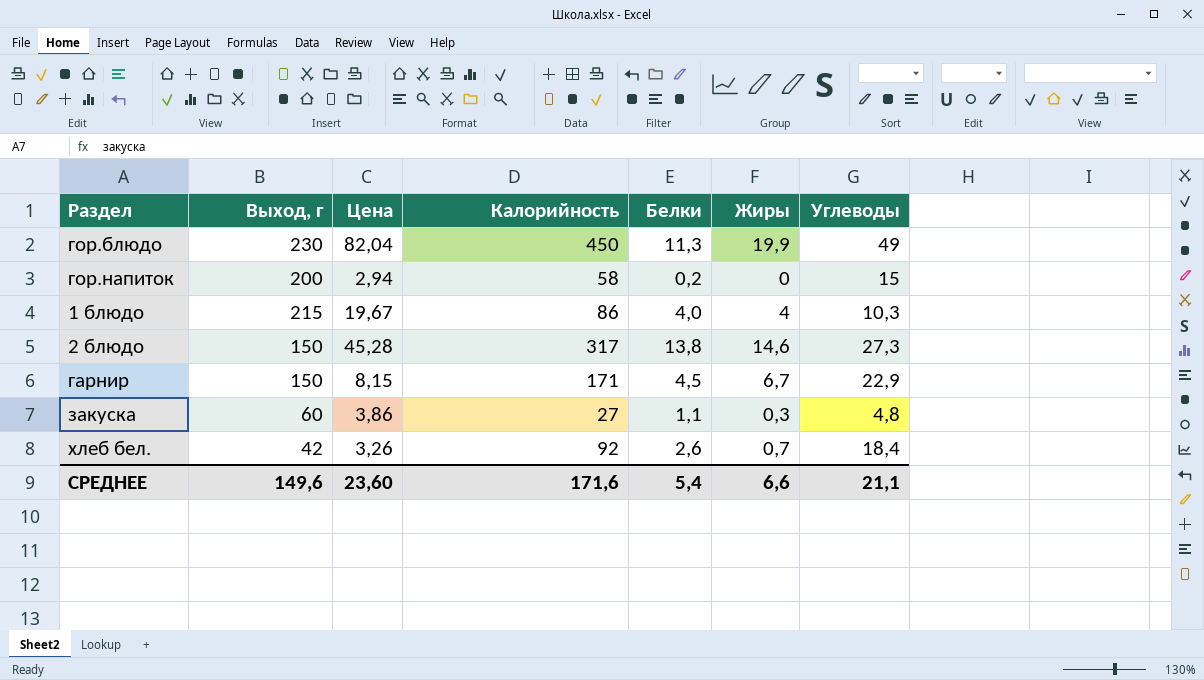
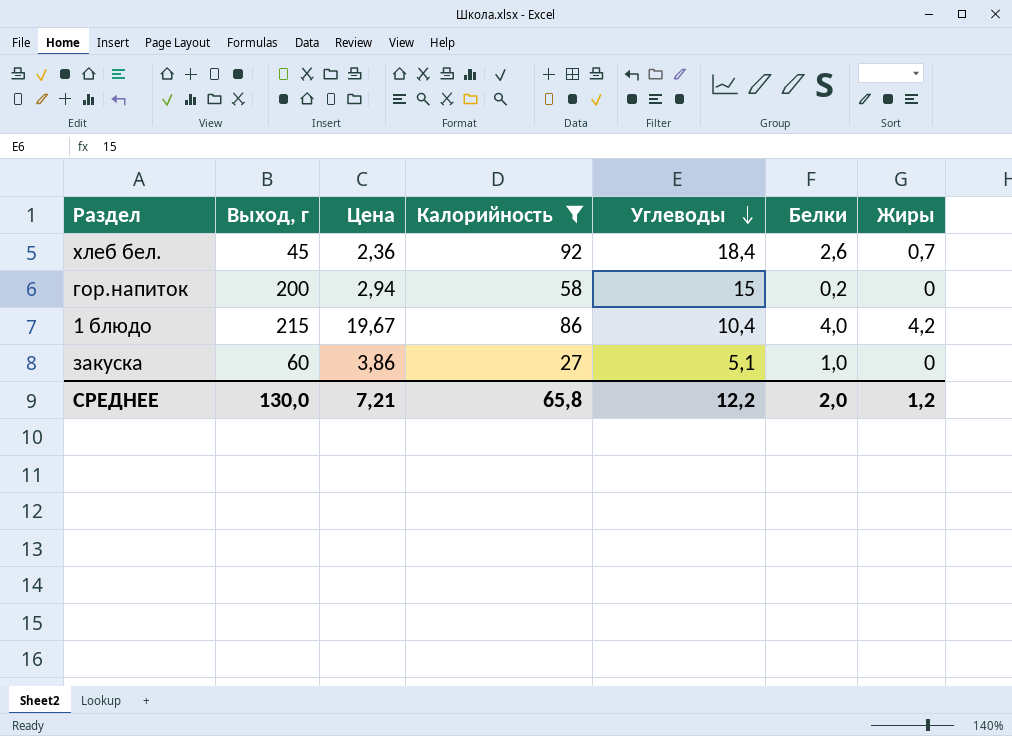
filter: none -> Калорийность <= 92
row order: none -> Углеводы descending
column Углеводы | position: 7 -> 5
хлеб бел. | Выход, г: 42 -> 45
хлеб бел. | Цена: 3,26 -> 2,36
1 блюдо | Углеводы: 10,3 -> 10,4
1 блюдо | Жиры: 4 -> 4,2
закуска | Углеводы: 4,8 -> 5,1
закуска | Белки: 1,1 -> 1,0
закуска | Жиры: 0,3 -> 0
СРЕДНЕЕ | Выход, г: 149,6 -> 130,0
СРЕДНЕЕ | Цена: 23,60 -> 7,21
СРЕДНЕЕ | Калорийность: 171,6 -> 65,8
СРЕДНЕЕ | Углеводы: 21,1 -> 12,2
СРЕДНЕЕ | Белки: 5,4 -> 2,0
СРЕДНЕЕ | Жиры: 6,6 -> 1,2

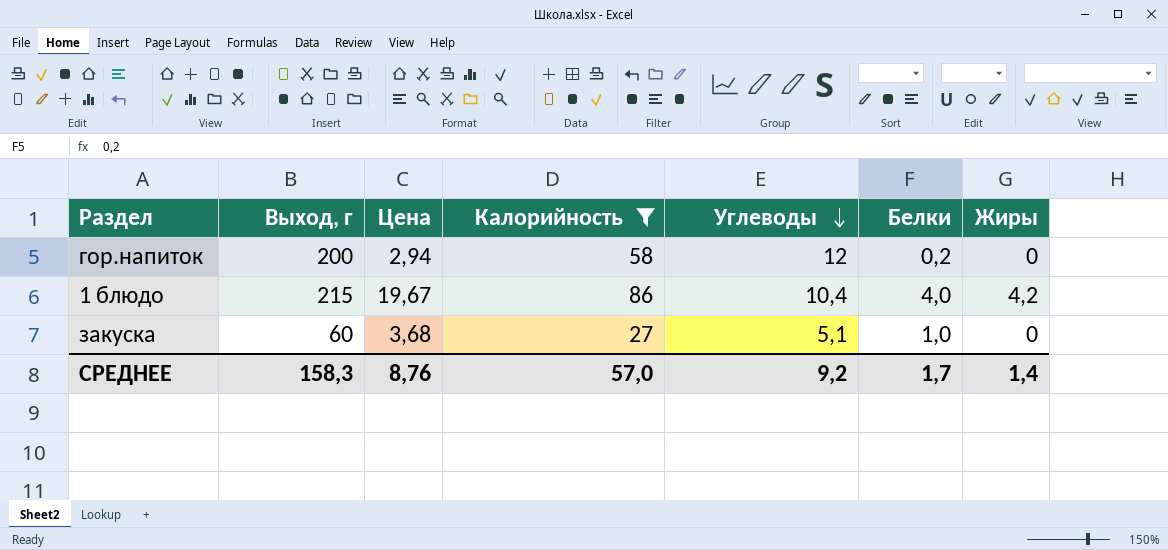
row хлеб бел.: 45 | 2,36 | 92 | 18,4 | 2,6 | 0,7 -> none
гор.напиток | Углеводы: 15 -> 12
закуска | Цена: 3,86 -> 3,68
СРЕДНЕЕ | Выход, г: 130,0 -> 158,3
СРЕДНЕЕ | Цена: 7,21 -> 8,76
СРЕДНЕЕ | Калорийность: 65,8 -> 57,0
СРЕДНЕЕ | Углеводы: 12,2 -> 9,2
СРЕДНЕЕ | Белки: 2,0 -> 1,7
СРЕДНЕЕ | Жиры: 1,2 -> 1,4

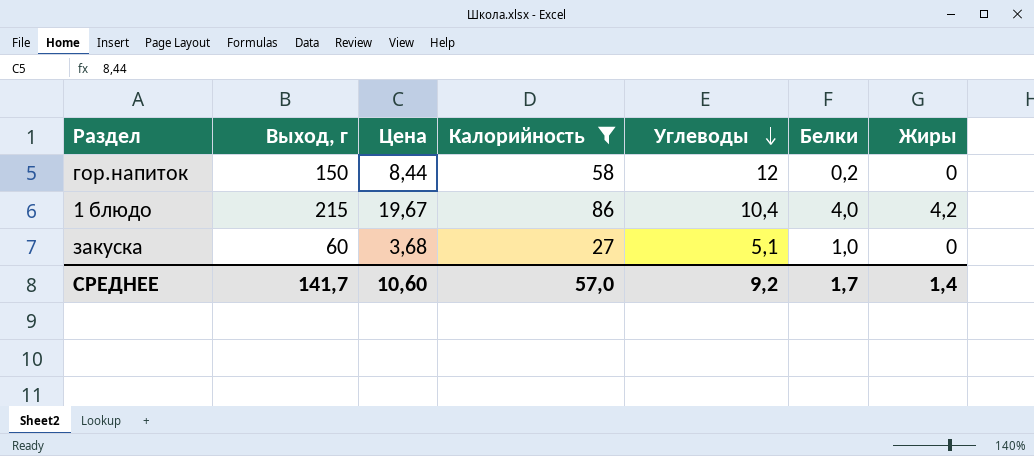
гор.напиток | Выход, г: 200 -> 150
гор.напиток | Цена: 2,94 -> 8,44
СРЕДНЕЕ | Выход, г: 158,3 -> 141,7
СРЕДНЕЕ | Цена: 8,76 -> 10,60

